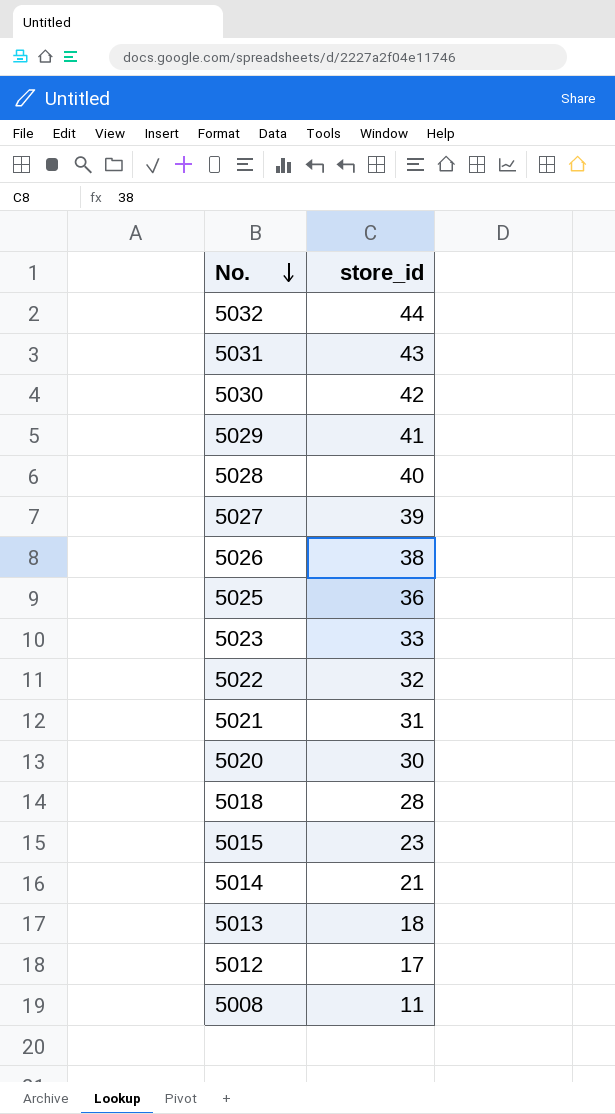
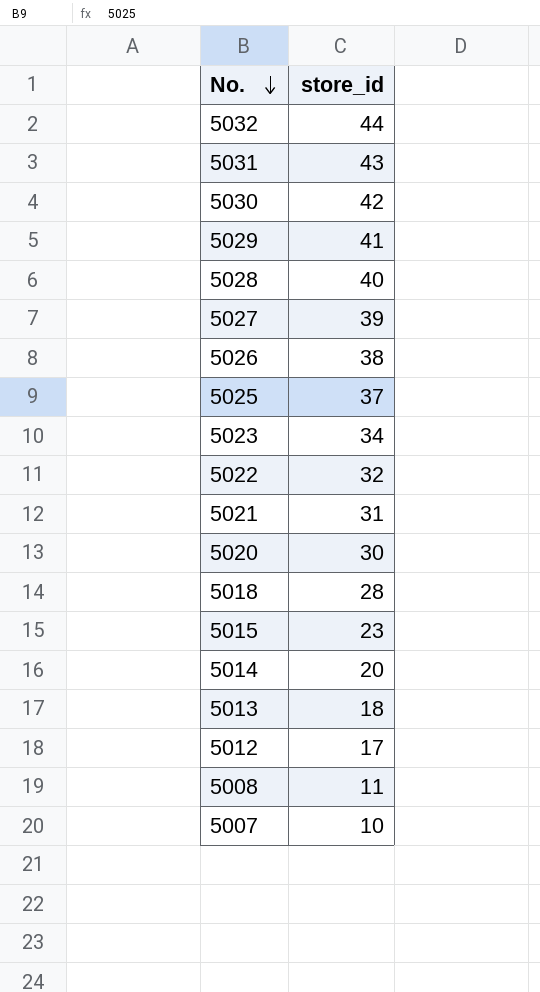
5025 | store_id: 36 -> 37
5023 | store_id: 33 -> 34
5014 | store_id: 21 -> 20
row 5007: none -> 10

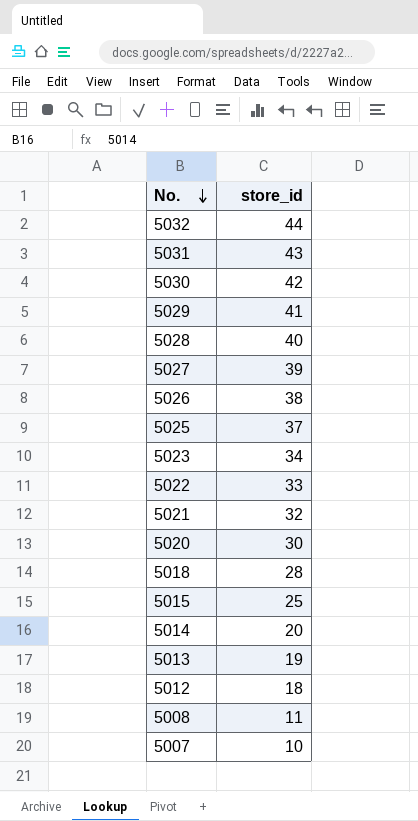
5022 | store_id: 32 -> 33
5021 | store_id: 31 -> 32
5015 | store_id: 23 -> 25
5013 | store_id: 18 -> 19
5012 | store_id: 17 -> 18

